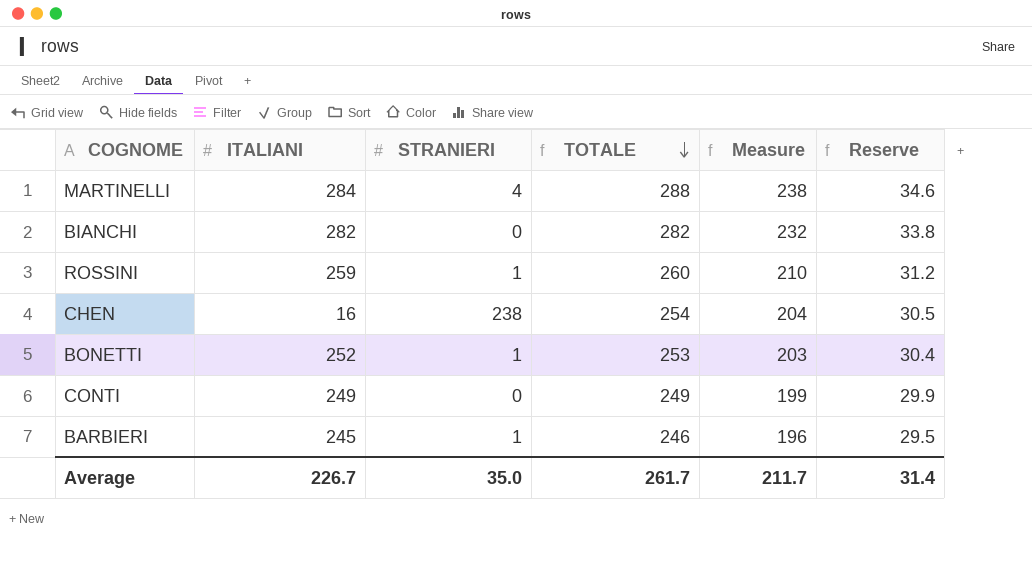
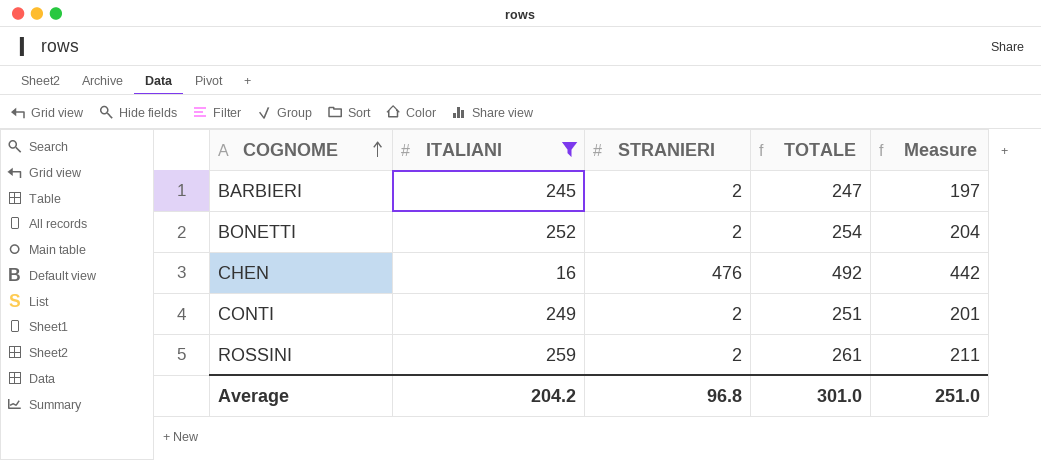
filter: none -> ITALIANI <= 259
row order: TOTALE descending -> COGNOME ascending
column Reserve | formula: [TOTALE] * 0.12 -> none
BARBIERI | STRANIERI: 1 -> 2
BARBIERI | TOTALE: 246 -> 247
BARBIERI | Measure: 196 -> 197
BONETTI | STRANIERI: 1 -> 2
BONETTI | TOTALE: 253 -> 254
BONETTI | Measure: 203 -> 204
CHEN | STRANIERI: 238 -> 476
CHEN | TOTALE: 254 -> 492
CHEN | Measure: 204 -> 442
CONTI | STRANIERI: 0 -> 2
CONTI | TOTALE: 249 -> 251
CONTI | Measure: 199 -> 201
ROSSINI | STRANIERI: 1 -> 2
ROSSINI | TOTALE: 260 -> 261
ROSSINI | Measure: 210 -> 211
Average | ITALIANI: 226.7 -> 204.2
Average | STRANIERI: 35.0 -> 96.8
Average | TOTALE: 261.7 -> 301.0
Average | Measure: 211.7 -> 251.0

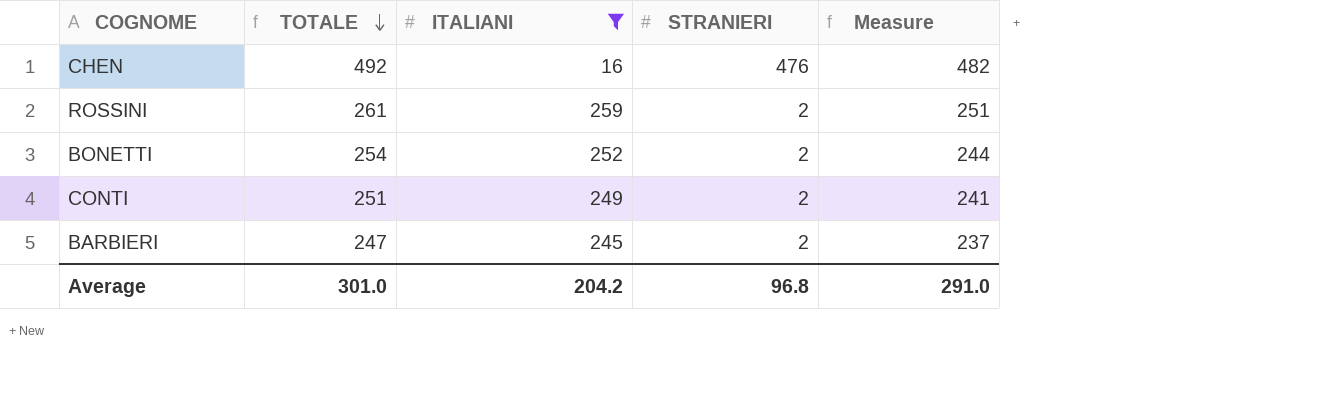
row order: COGNOME ascending -> TOTALE descending
column TOTALE | position: 4 -> 2
column Measure | formula: [TOTALE] - 50 -> [TOTALE] - 10
Average | Measure: 251.0 -> 291.0

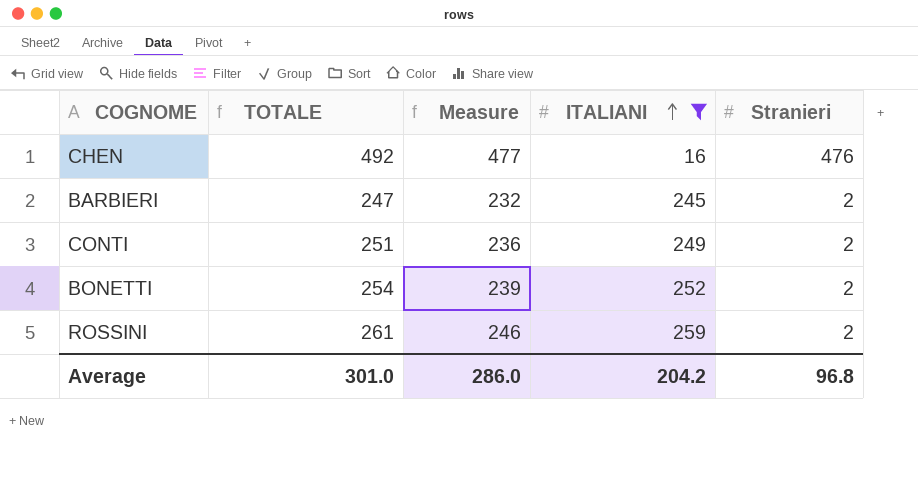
row order: TOTALE descending -> ITALIANI ascending
column Measure | formula: [TOTALE] - 10 -> [TOTALE] - 15
column Measure | position: 5 -> 3
column name: STRANIERI -> Stranieri
Average | Measure: 291.0 -> 286.0

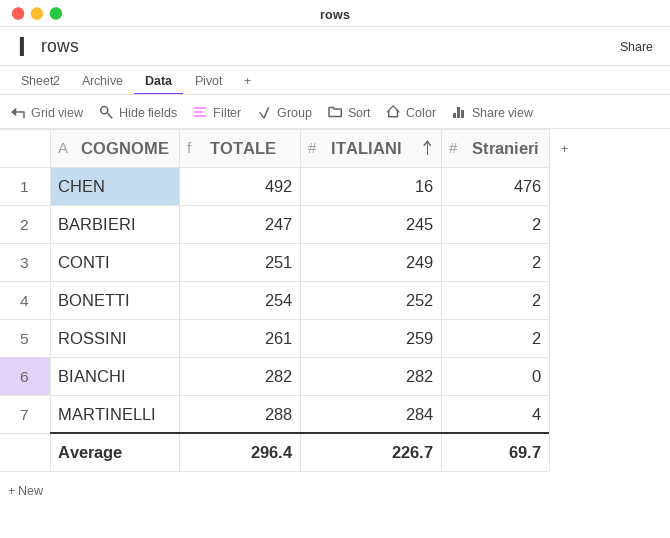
filter: ITALIANI <= 259 -> none
column Measure | formula: [TOTALE] - 15 -> none
Average | TOTALE: 301.0 -> 296.4
Average | ITALIANI: 204.2 -> 226.7
Average | Stranieri: 96.8 -> 69.7

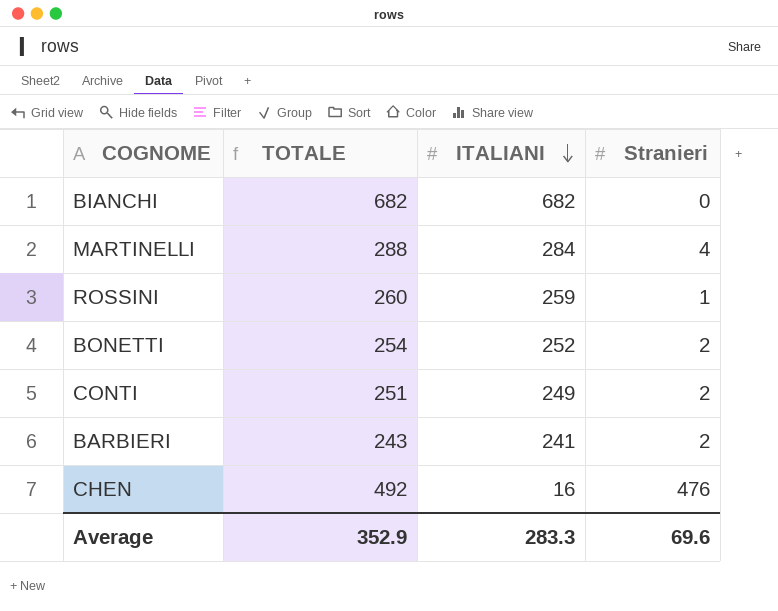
row order: ITALIANI ascending -> ITALIANI descending
BIANCHI | TOTALE: 282 -> 682
BIANCHI | ITALIANI: 282 -> 682
ROSSINI | TOTALE: 261 -> 260
ROSSINI | Stranieri: 2 -> 1
BARBIERI | TOTALE: 247 -> 243
BARBIERI | ITALIANI: 245 -> 241
Average | TOTALE: 296.4 -> 352.9
Average | ITALIANI: 226.7 -> 283.3
Average | Stranieri: 69.7 -> 69.6

